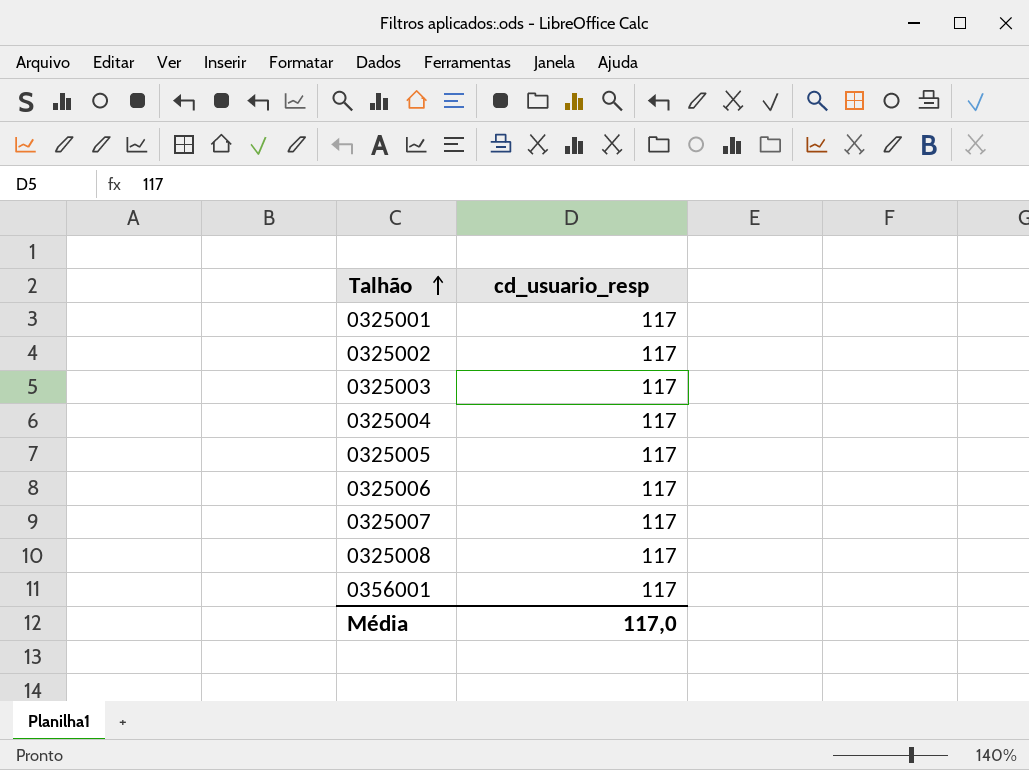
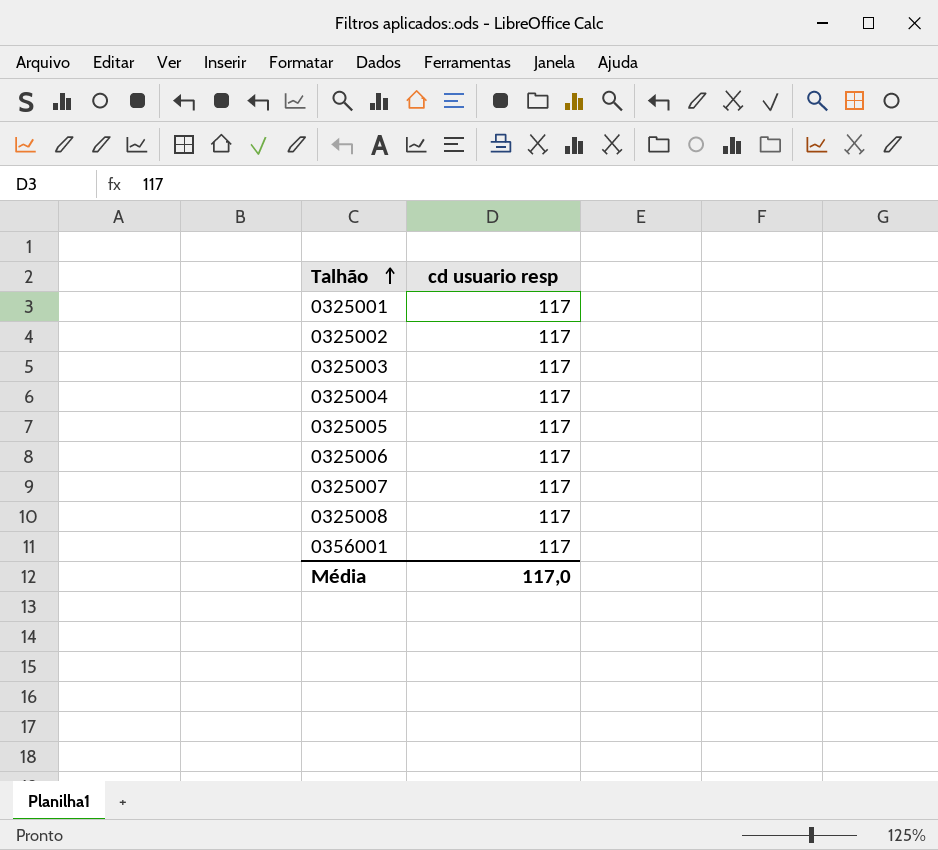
column name: cd_usuario_resp -> cd usuario resp

